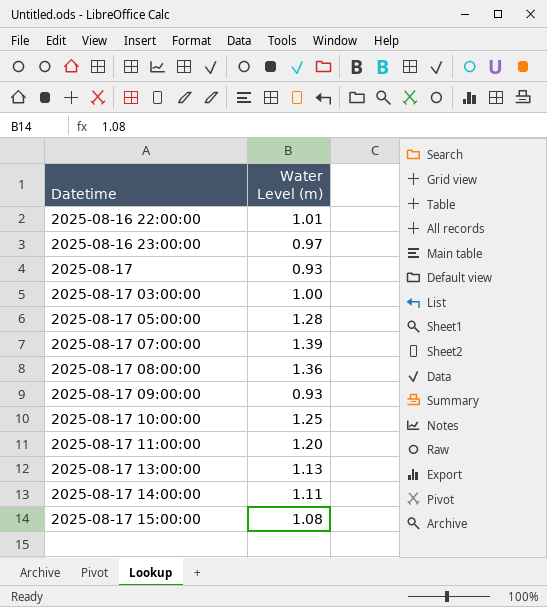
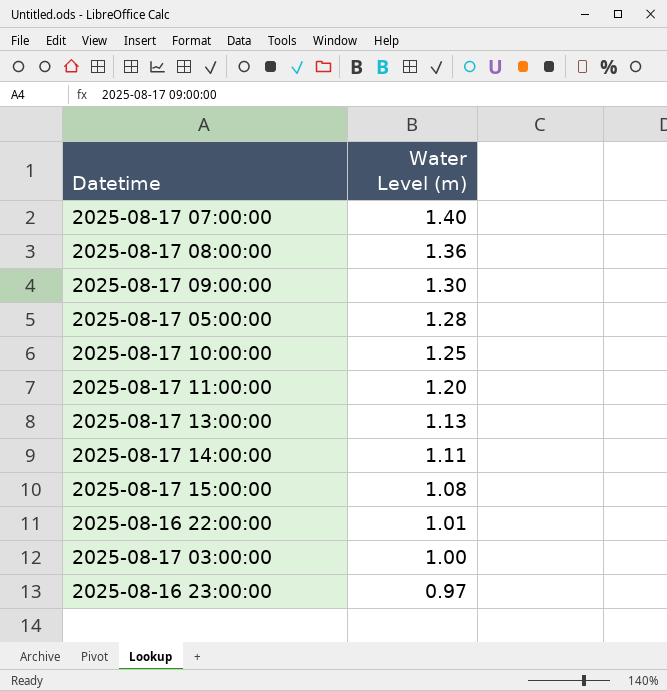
row order: Datetime ascending -> Water Level (m) descending
row 2025-08-17: 0.93 -> none
2025-08-17 07:00:00 | Water Level (m): 1.39 -> 1.40
2025-08-17 09:00:00 | Water Level (m): 0.93 -> 1.30

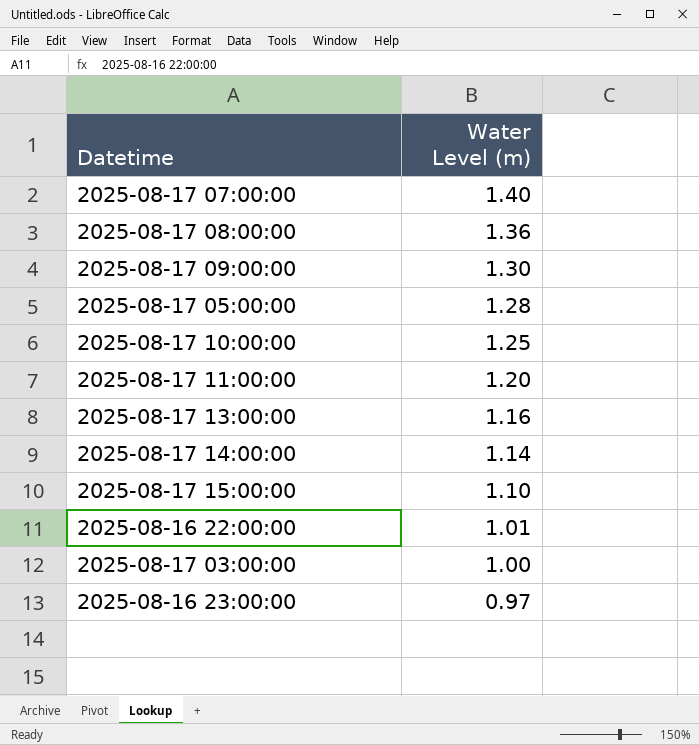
2025-08-17 13:00:00 | Water Level (m): 1.13 -> 1.16
2025-08-17 14:00:00 | Water Level (m): 1.11 -> 1.14
2025-08-17 15:00:00 | Water Level (m): 1.08 -> 1.10

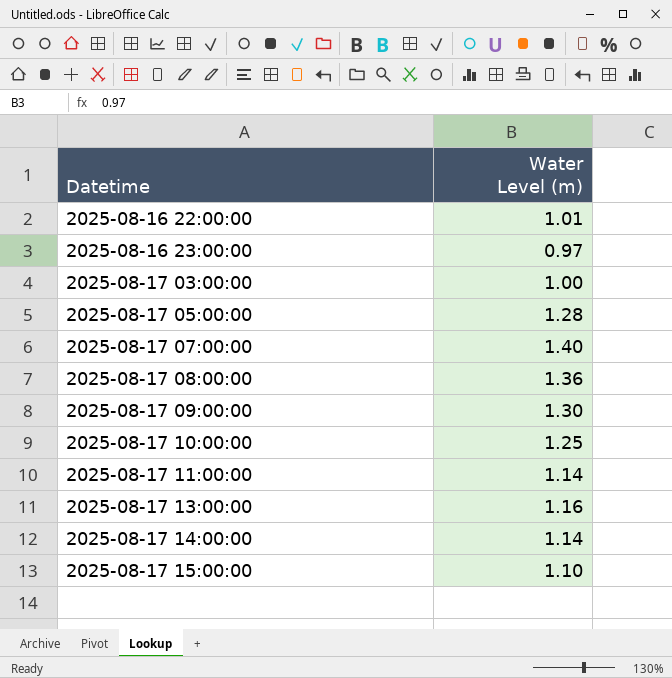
row order: Water Level (m) descending -> Datetime ascending
2025-08-17 11:00:00 | Water Level (m): 1.20 -> 1.14

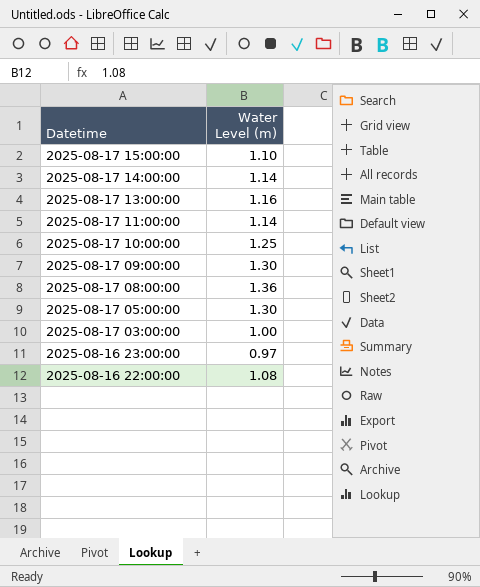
row order: Datetime ascending -> Datetime descending
row 2025-08-17 07:00:00: 1.40 -> none
2025-08-17 05:00:00 | Water Level (m): 1.28 -> 1.30
2025-08-16 22:00:00 | Water Level (m): 1.01 -> 1.08

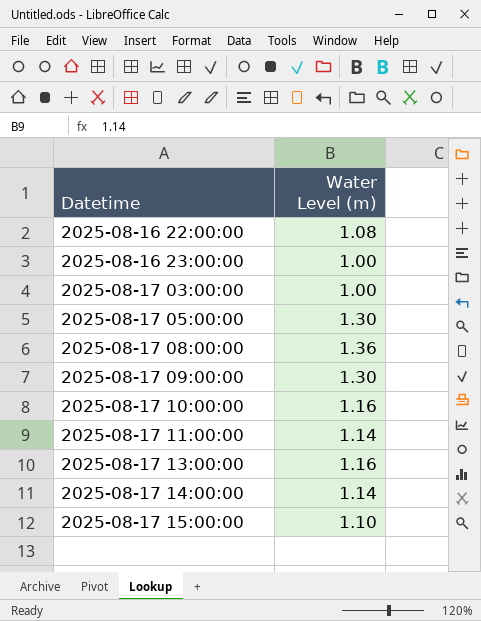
row order: Datetime descending -> Datetime ascending
2025-08-16 23:00:00 | Water Level (m): 0.97 -> 1.00
2025-08-17 10:00:00 | Water Level (m): 1.25 -> 1.16

